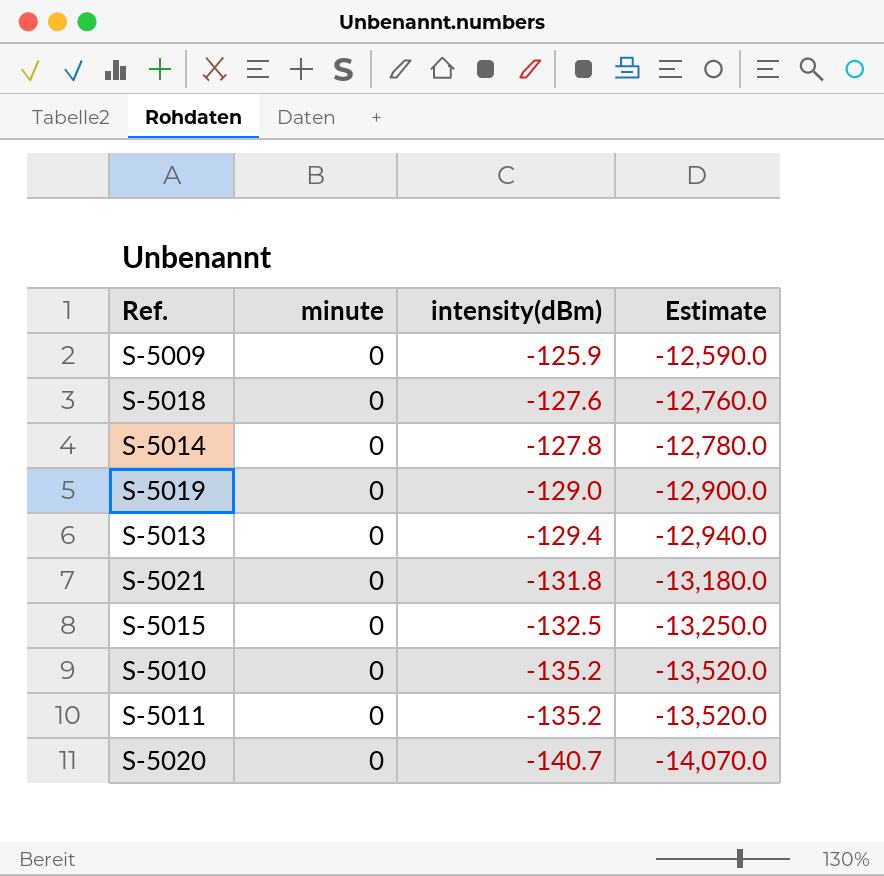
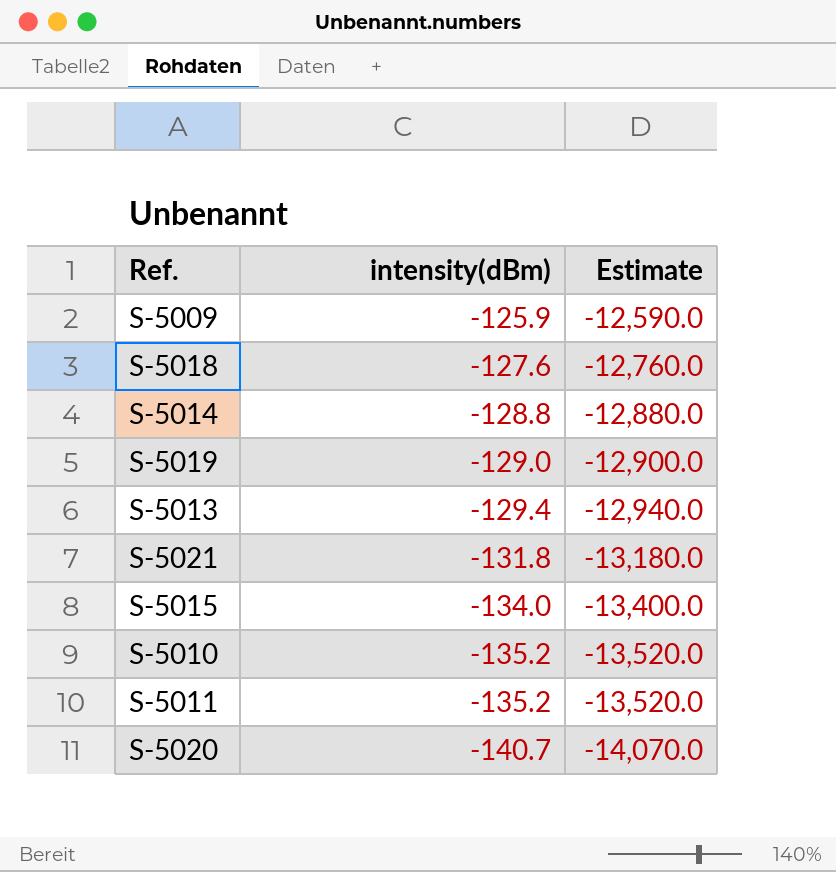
column minute | position: 2 -> none
S-5014 | intensity(dBm): -127.8 -> -128.8
S-5014 | Estimate: -12,780.0 -> -12,880.0
S-5015 | intensity(dBm): -132.5 -> -134.0
S-5015 | Estimate: -13,250.0 -> -13,400.0

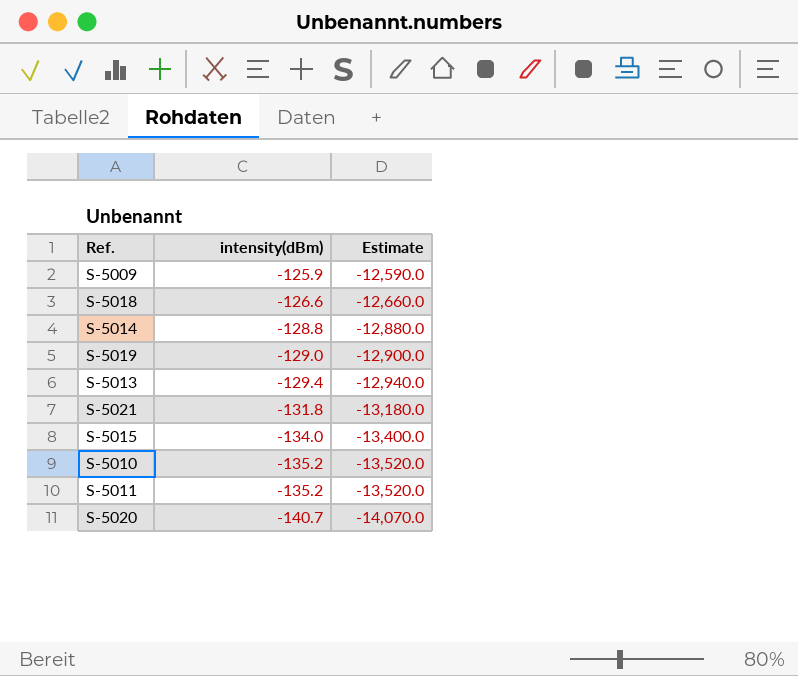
S-5018 | intensity(dBm): -127.6 -> -126.6
S-5018 | Estimate: -12,760.0 -> -12,660.0

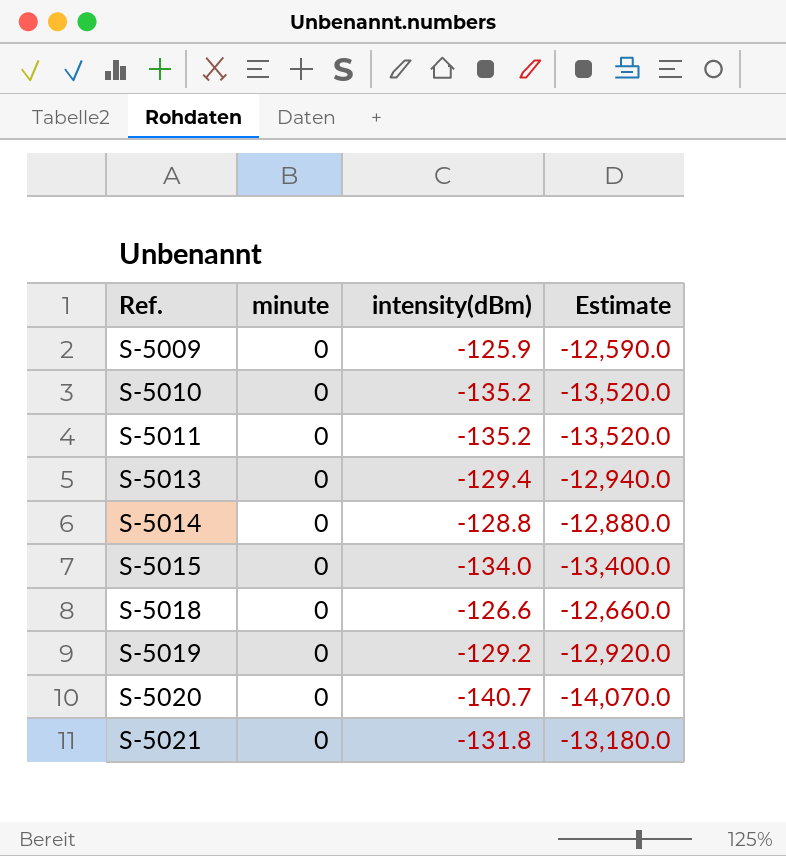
row order: intensity(dBm) descending -> Ref. ascending
column minute | position: none -> 2
S-5019 | intensity(dBm): -129.0 -> -129.2
S-5019 | Estimate: -12,900.0 -> -12,920.0

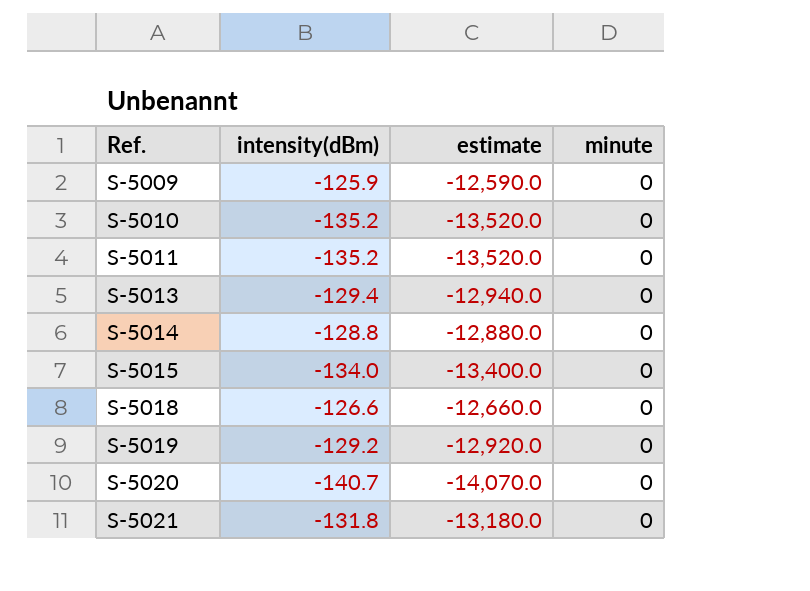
column name: Estimate -> estimate
column minute | position: 2 -> 4

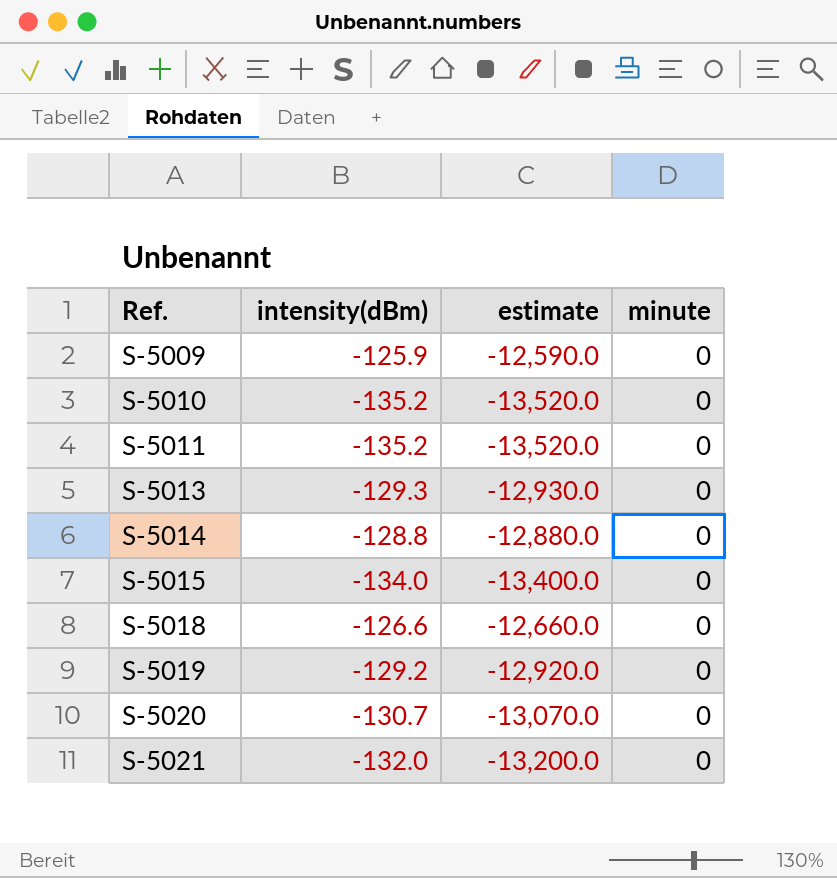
S-5013 | intensity(dBm): -129.4 -> -129.3
S-5013 | estimate: -12,940.0 -> -12,930.0
S-5020 | intensity(dBm): -140.7 -> -130.7
S-5020 | estimate: -14,070.0 -> -13,070.0
S-5021 | intensity(dBm): -131.8 -> -132.0
S-5021 | estimate: -13,180.0 -> -13,200.0

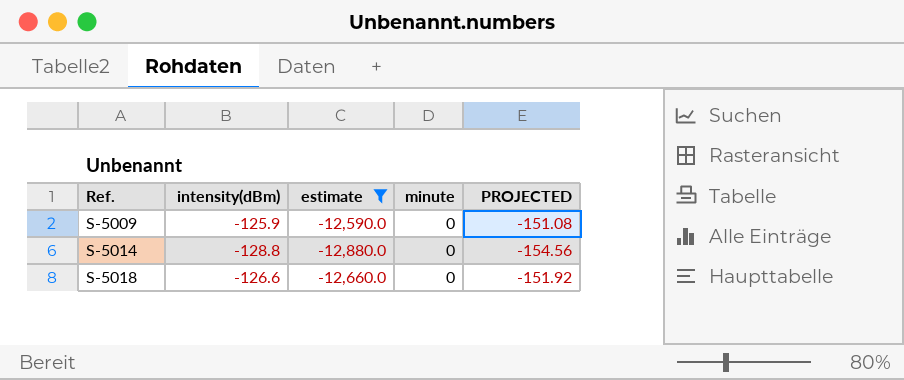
filter: none -> estimate >= -12,880.0
column PROJECTED | formula: none -> [intensity(dBm)] * 1.2

